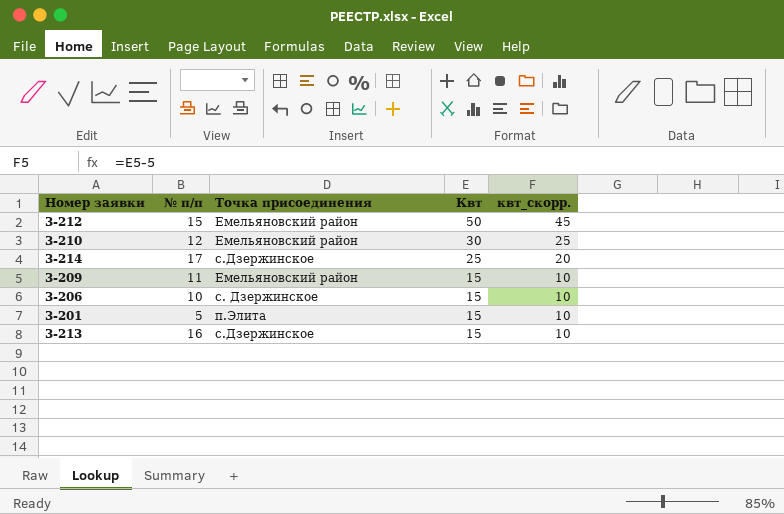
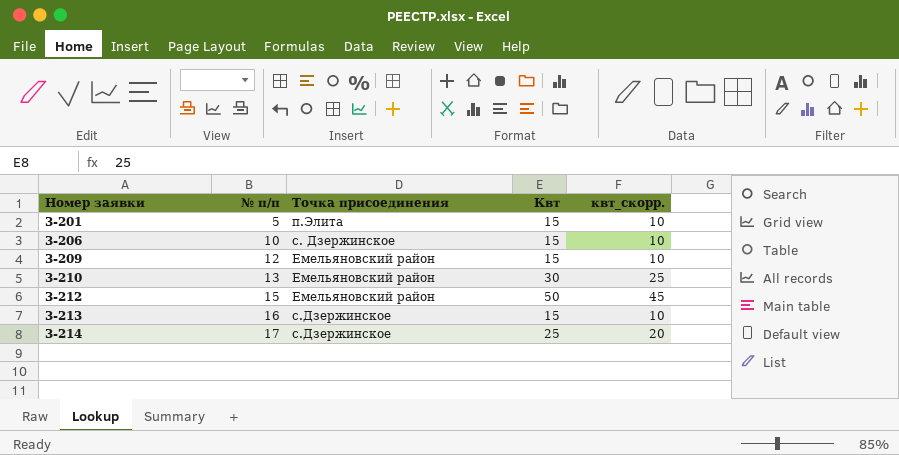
row order: Квт descending -> Номер заявки ascending
3-209 | № п/п: 11 -> 12
3-210 | № п/п: 12 -> 13

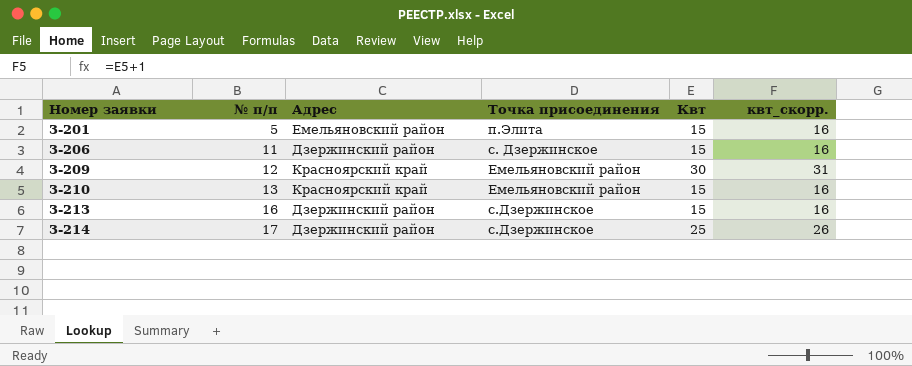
column Адрес | position: none -> 3
column квт_скорр. | formula: [Квт] - 5 -> [Квт] + 1
row 3-212: 15 | Емельяновский район | 50 | 45 -> none
3-206 | № п/п: 10 -> 11
3-209 | Квт: 15 -> 30
3-210 | Квт: 30 -> 15

